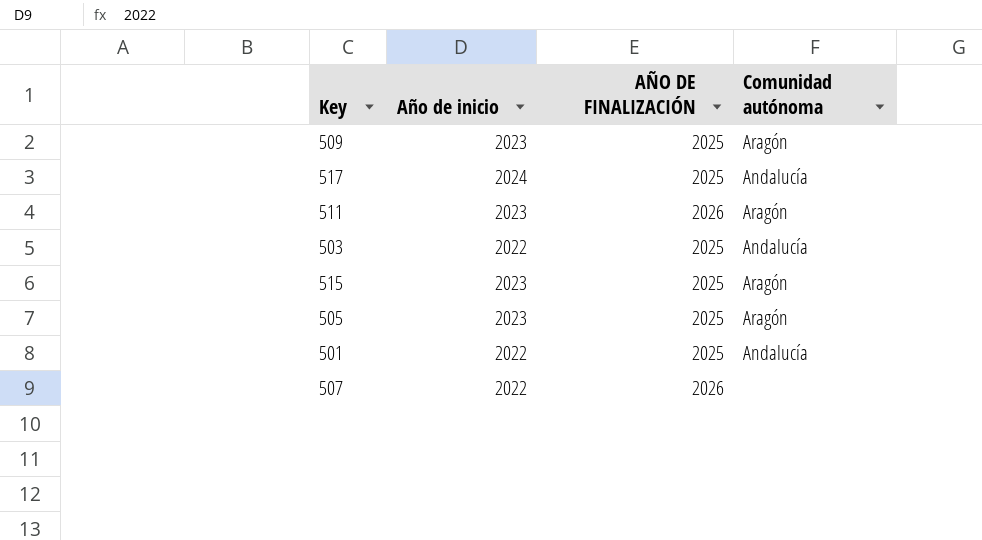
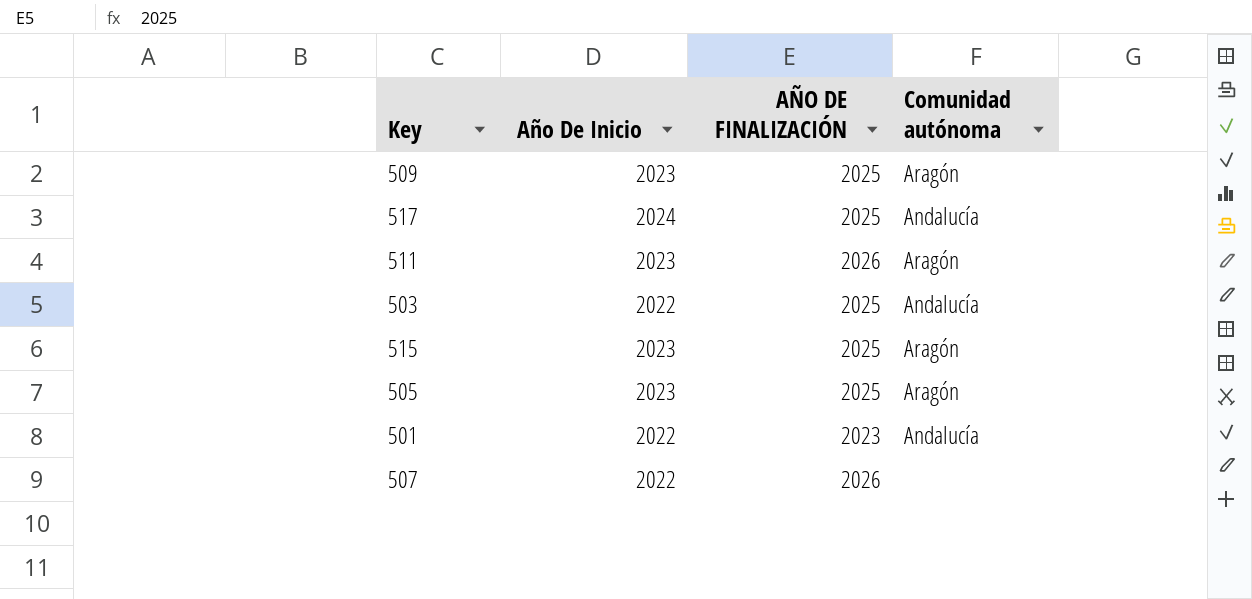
column name: Año de inicio -> Año De Inicio
501 | AÑO DE FINALIZACIÓN: 2025 -> 2023

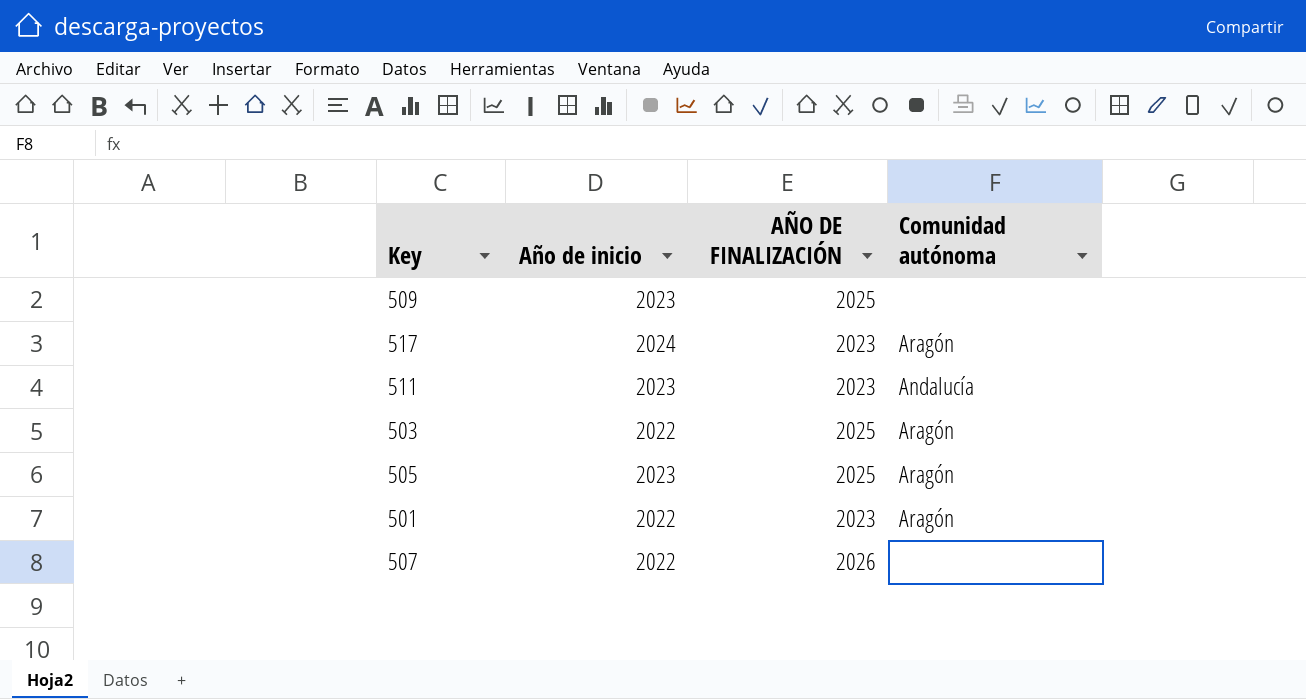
column name: Año De Inicio -> Año de inicio
row 515: 2023 | 2025 | Aragón -> none
509 | Comunidad autónoma: Aragón -> none
517 | AÑO DE FINALIZACIÓN: 2025 -> 2023
517 | Comunidad autónoma: Andalucía -> Aragón
511 | AÑO DE FINALIZACIÓN: 2026 -> 2023
511 | Comunidad autónoma: Aragón -> Andalucía
503 | Comunidad autónoma: Andalucía -> Aragón
501 | Comunidad autónoma: Andalucía -> Aragón

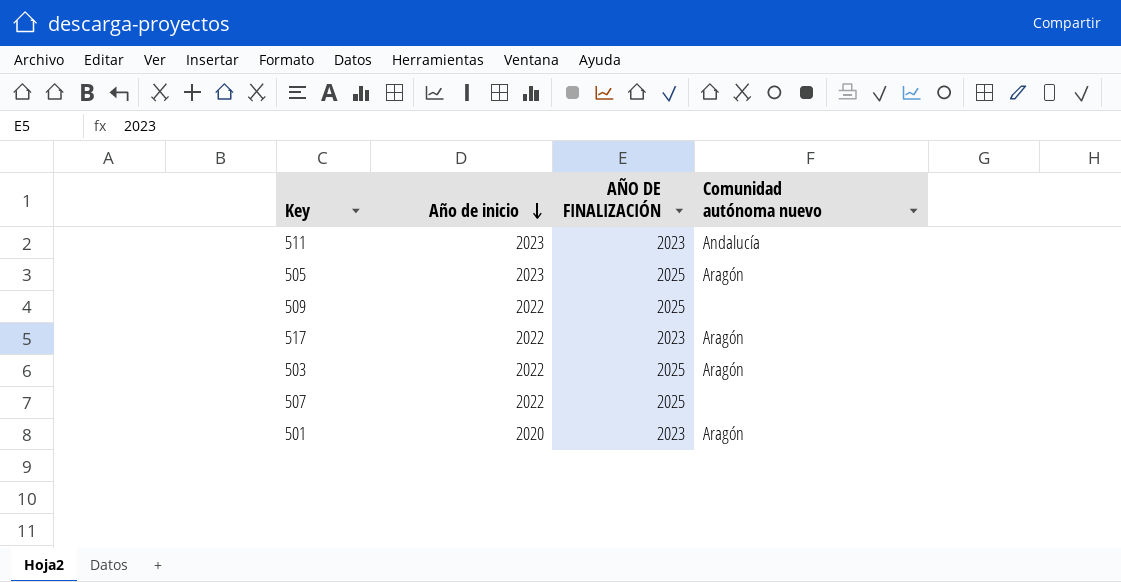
row order: none -> Año de inicio descending
column name: Comunidad autónoma -> Comunidad autónoma nuevo
509 | Año de inicio: 2023 -> 2022
517 | Año de inicio: 2024 -> 2022
507 | AÑO DE FINALIZACIÓN: 2026 -> 2025
501 | Año de inicio: 2022 -> 2020

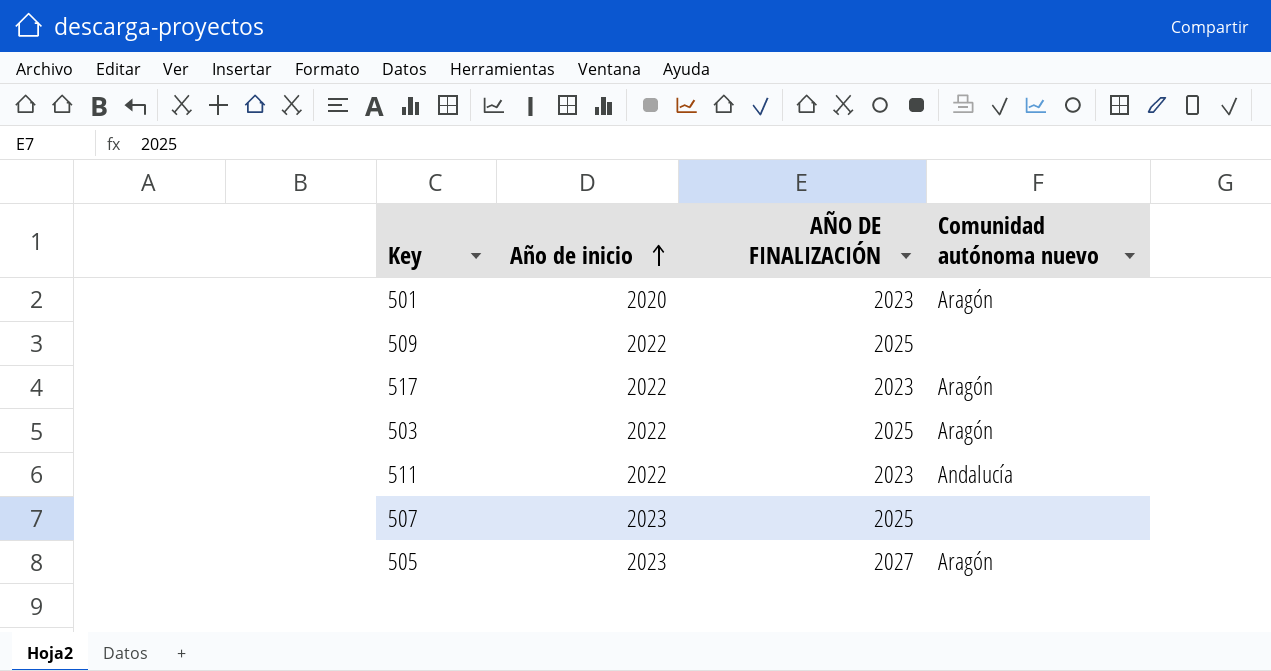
row order: Año de inicio descending -> Año de inicio ascending
511 | Año de inicio: 2023 -> 2022
507 | Año de inicio: 2022 -> 2023
505 | AÑO DE FINALIZACIÓN: 2025 -> 2027

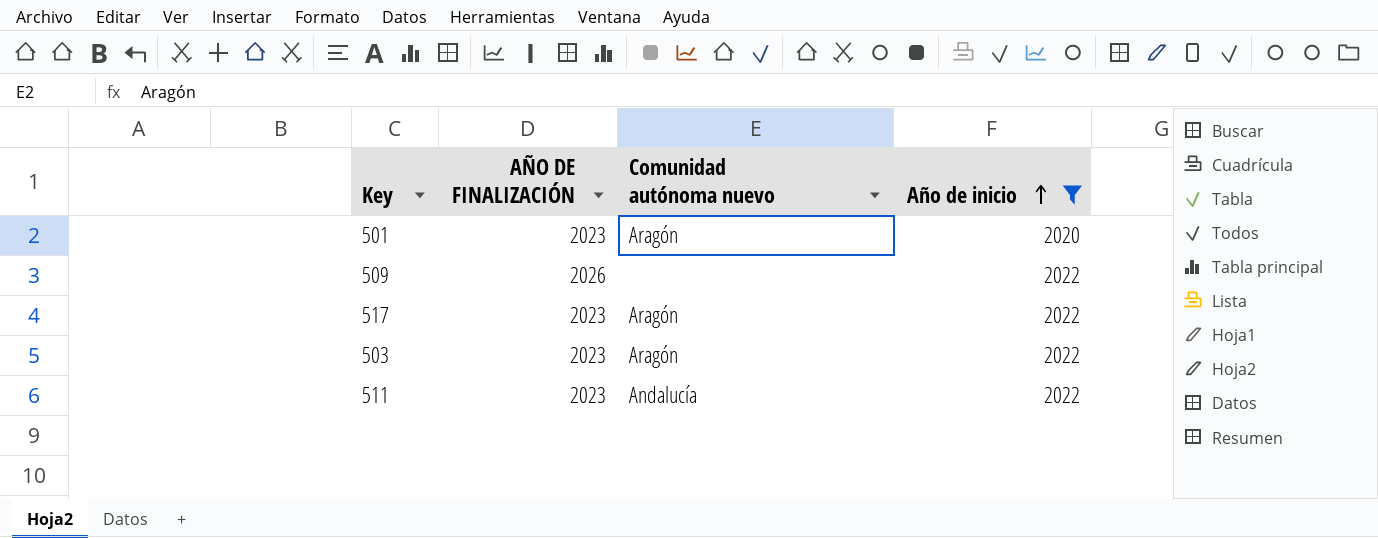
filter: none -> Año de inicio != 2023
column Año de inicio | position: 2 -> 4
509 | AÑO DE FINALIZACIÓN: 2025 -> 2026
503 | AÑO DE FINALIZACIÓN: 2025 -> 2023

